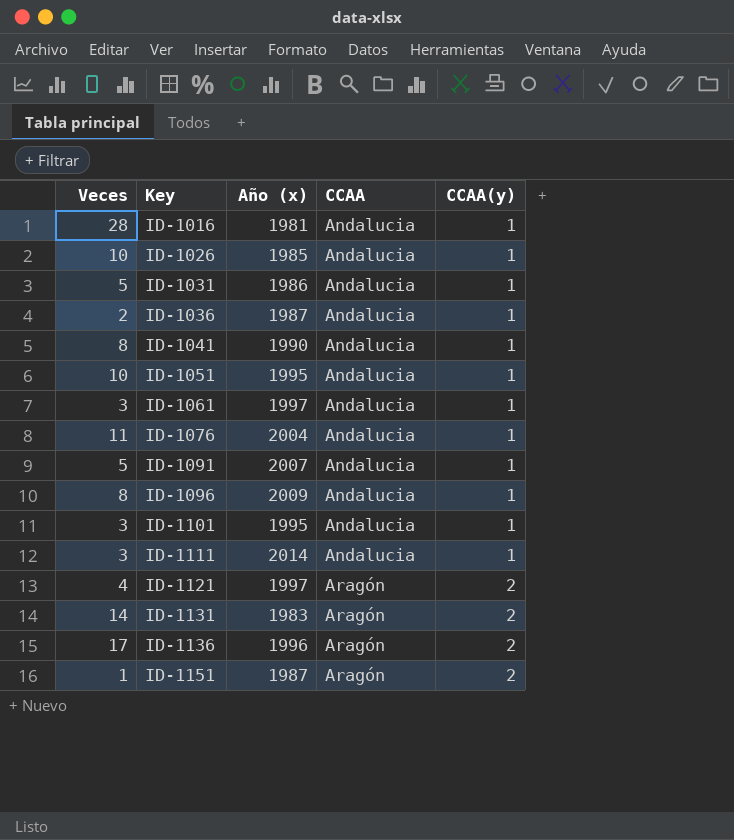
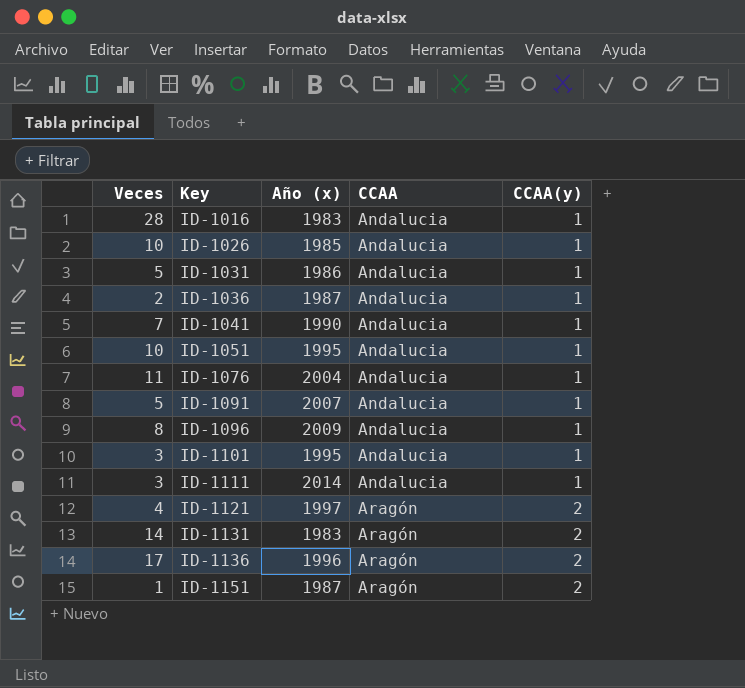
row ID-1061: 3 | 1997 | Andalucia | 1 -> none
ID-1016 | Año (x): 1981 -> 1983
ID-1041 | Veces: 8 -> 7

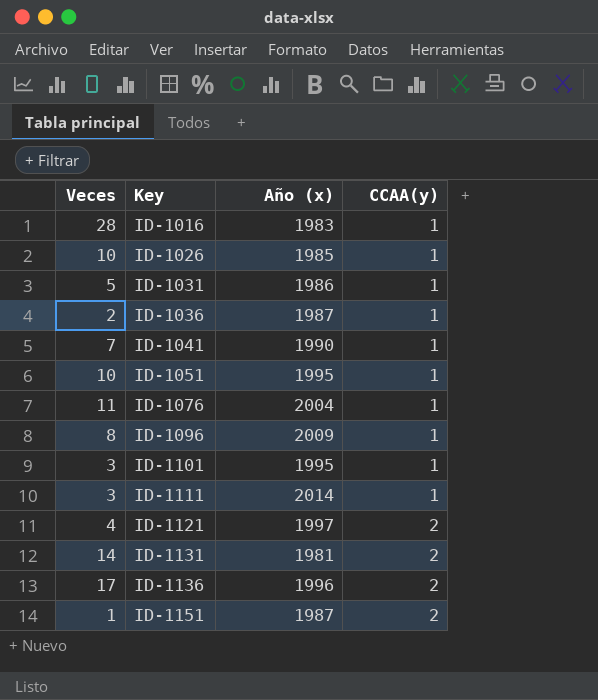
column CCAA | position: 4 -> none
row ID-1091: 5 | 2007 | Andalucia | 1 -> none
ID-1131 | Año (x): 1983 -> 1981

